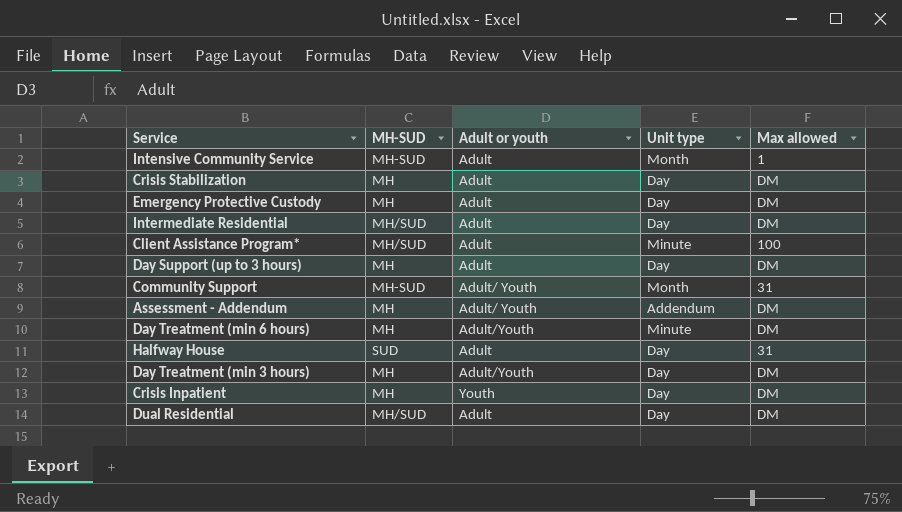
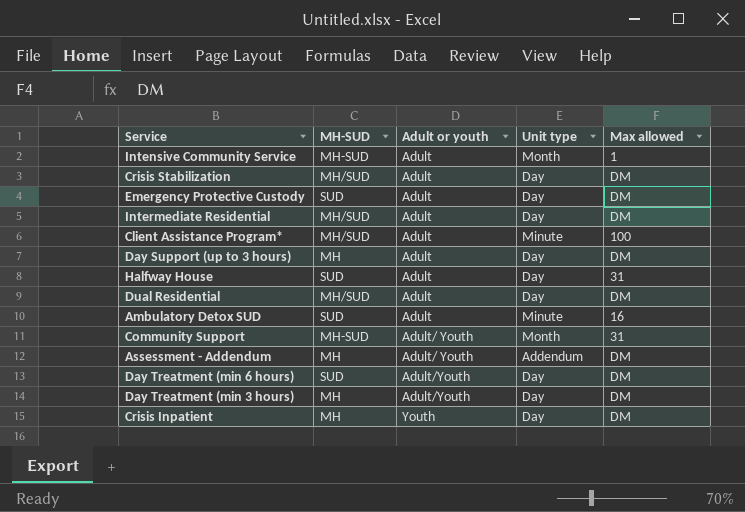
row order: none -> Adult or youth ascending
Crisis Stabilization | MH-SUD: MH -> MH/SUD
Emergency Protective Custody | MH-SUD: MH -> SUD
row Ambulatory Detox SUD: none -> SUD | Adult | Minute | 16
Day Treatment (min 6 hours) | MH-SUD: MH -> SUD
Day Treatment (min 6 hours) | Unit type: Minute -> Day

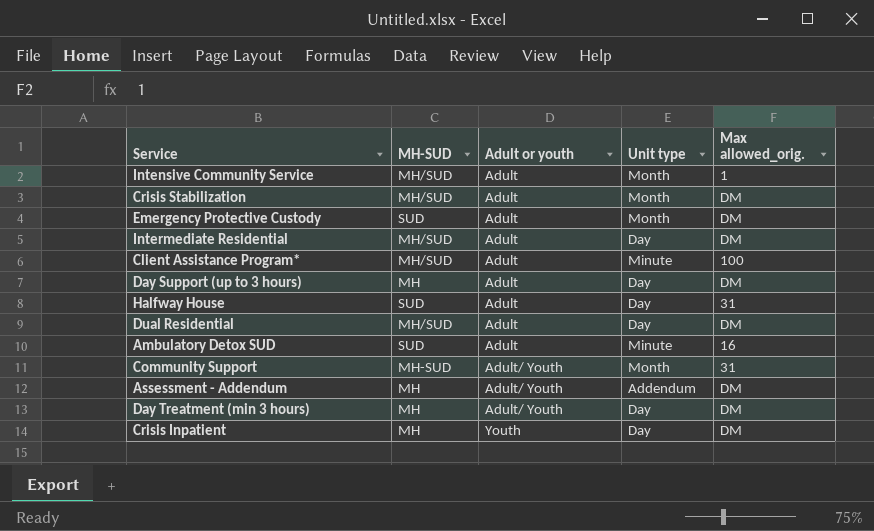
column name: Max allowed -> Max allowed_orig.
row Day Treatment (min 6 hours): SUD | Adult/Youth | Day | DM -> none
Intensive Community Service | MH-SUD: MH-SUD -> MH/SUD
Crisis Stabilization | Unit type: Day -> Month
Emergency Protective Custody | Unit type: Day -> Month
Day Treatment (min 3 hours) | Adult or youth: Adult/Youth -> Adult/ Youth

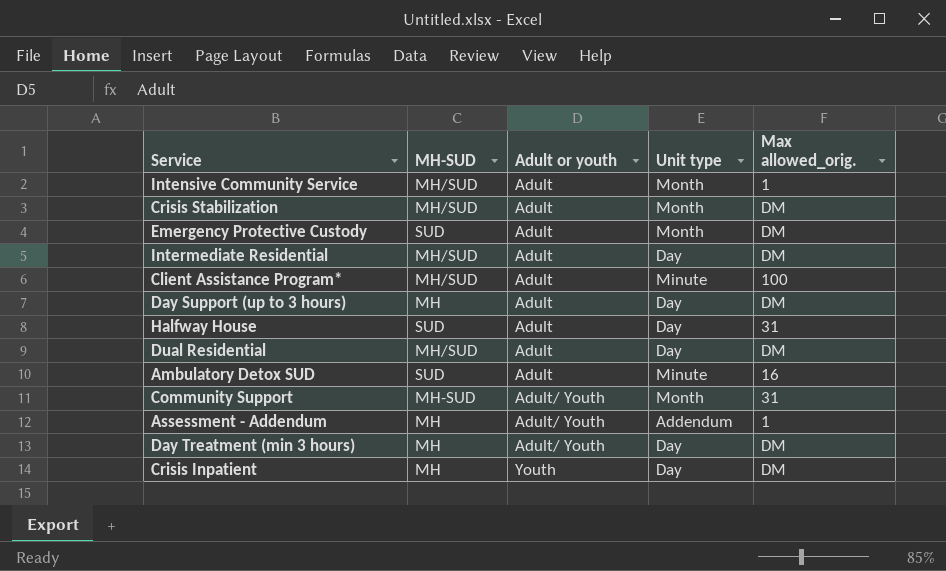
Assessment - Addendum | Max allowed_orig.: DM -> 1

